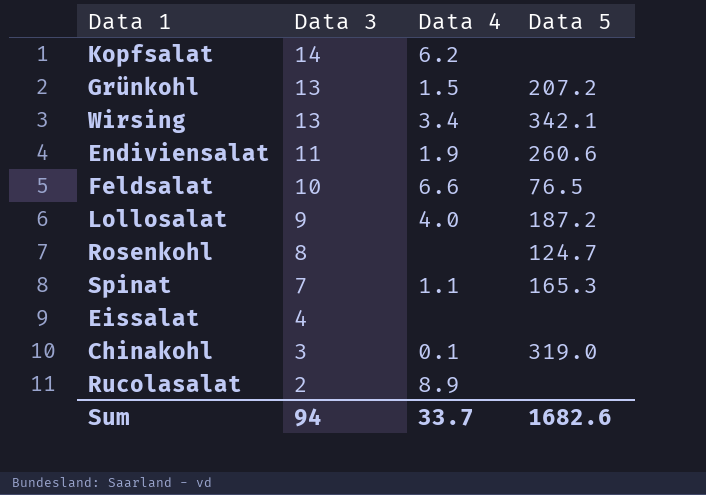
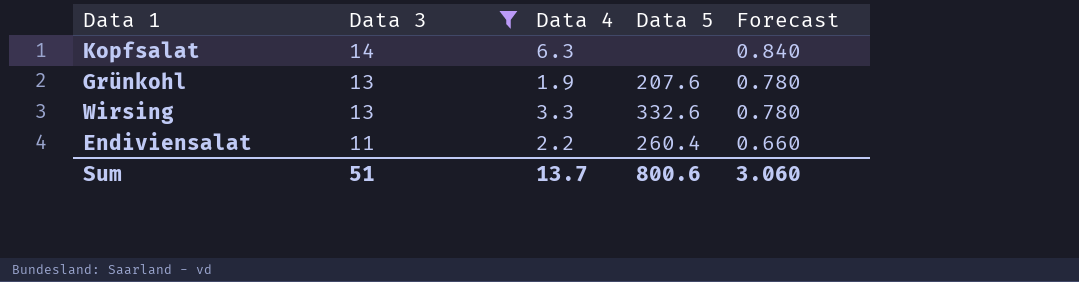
filter: none -> Data 3 >= 11
column Forecast | formula: none -> [Data 3] * 0.06
Kopfsalat | Data 4: 6.2 -> 6.3
Grünkohl | Data 4: 1.5 -> 1.9
Grünkohl | Data 5: 207.2 -> 207.6
Wirsing | Data 4: 3.4 -> 3.3
Wirsing | Data 5: 342.1 -> 332.6
Endiviensalat | Data 4: 1.9 -> 2.2
Endiviensalat | Data 5: 260.6 -> 260.4
Sum | Data 3: 94 -> 51
Sum | Data 4: 33.7 -> 13.7
Sum | Data 5: 1682.6 -> 800.6

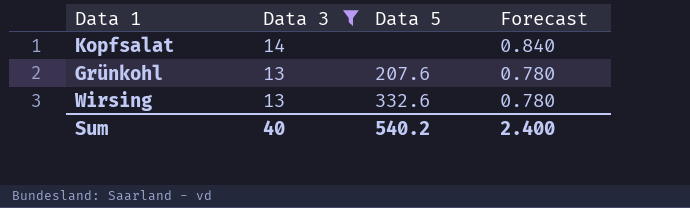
column Data 4 | position: 3 -> none
row Endiviensalat: 11 | 2.2 | 260.4 | 0.660 -> none
Sum | Data 3: 51 -> 40
Sum | Data 5: 800.6 -> 540.2
Sum | Forecast: 3.060 -> 2.400

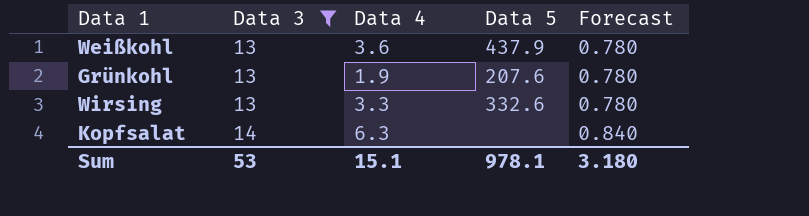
row order: Data 3 descending -> Data 3 ascending
column Data 4 | position: none -> 3
row Weißkohl: none -> 13 | 3.6 | 437.9 | 0.780
Sum | Data 3: 40 -> 53
Sum | Data 5: 540.2 -> 978.1
Sum | Forecast: 2.400 -> 3.180

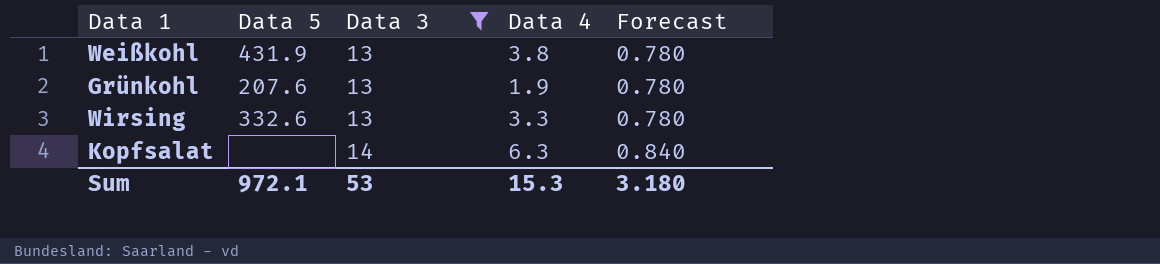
column Data 5 | position: 4 -> 2
Weißkohl | Data 5: 437.9 -> 431.9
Weißkohl | Data 4: 3.6 -> 3.8
Sum | Data 5: 978.1 -> 972.1
Sum | Data 4: 15.1 -> 15.3

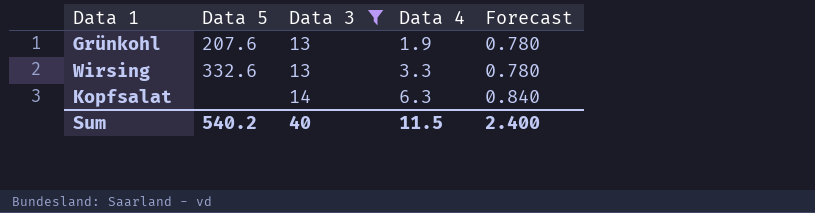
row Weißkohl: 431.9 | 13 | 3.8 | 0.780 -> none
Sum | Data 5: 972.1 -> 540.2
Sum | Data 3: 53 -> 40
Sum | Data 4: 15.3 -> 11.5
Sum | Forecast: 3.180 -> 2.400

